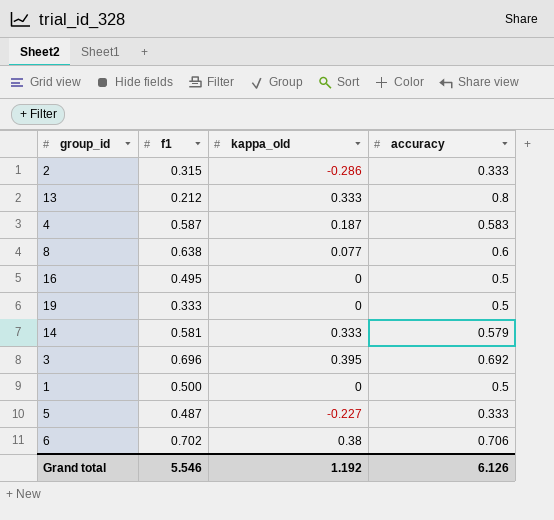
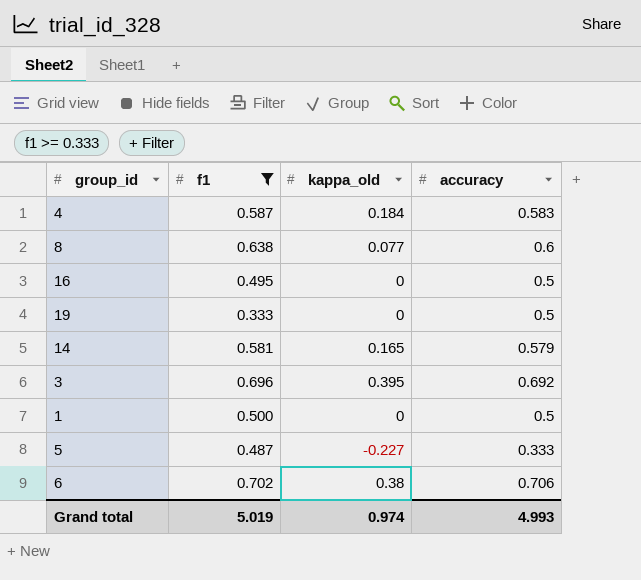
filter: none -> f1 >= 0.333
4 | kappa_old: 0.187 -> 0.184
14 | kappa_old: 0.333 -> 0.165
Grand total | f1: 5.546 -> 5.019
Grand total | kappa_old: 1.192 -> 0.974
Grand total | accuracy: 6.126 -> 4.993

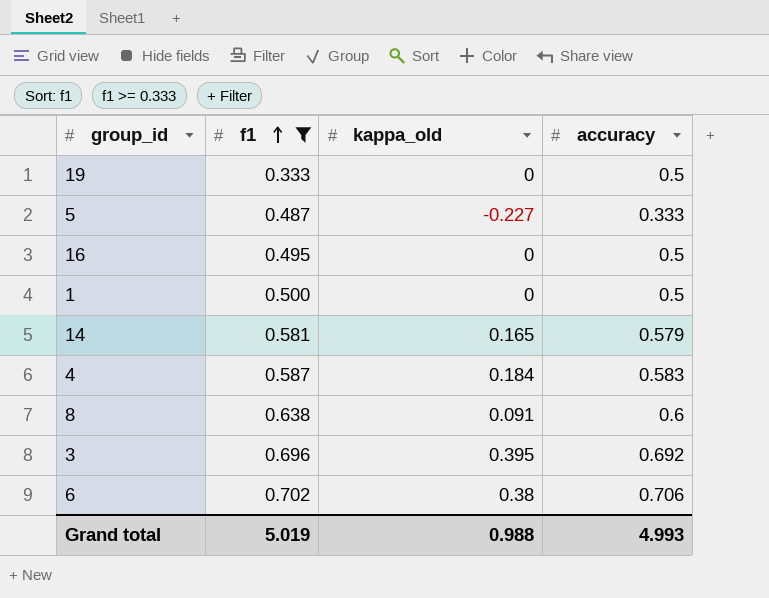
row order: none -> f1 ascending
8 | kappa_old: 0.077 -> 0.091
Grand total | kappa_old: 0.974 -> 0.988

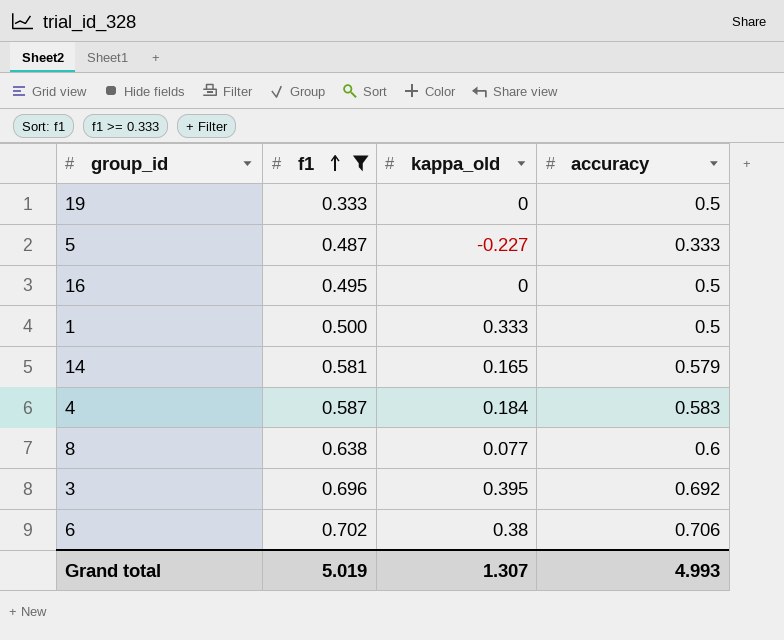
1 | kappa_old: 0 -> 0.333
8 | kappa_old: 0.091 -> 0.077
Grand total | kappa_old: 0.988 -> 1.307

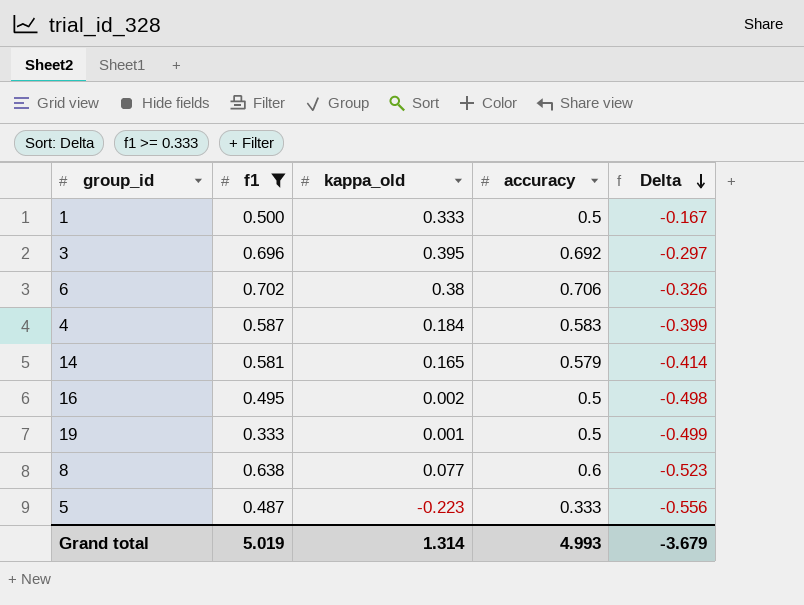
row order: f1 ascending -> Delta descending
column Delta | formula: none -> [kappa_old] - [accuracy]
16 | kappa_old: 0 -> 0.002
19 | kappa_old: 0 -> 0.001
5 | kappa_old: -0.227 -> -0.223
Grand total | kappa_old: 1.307 -> 1.314

